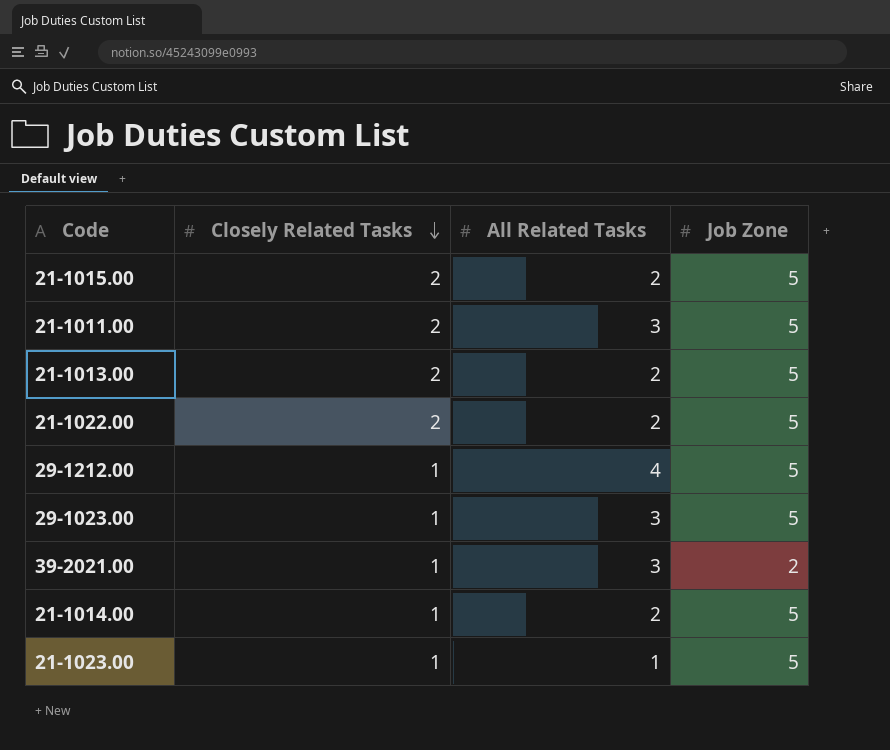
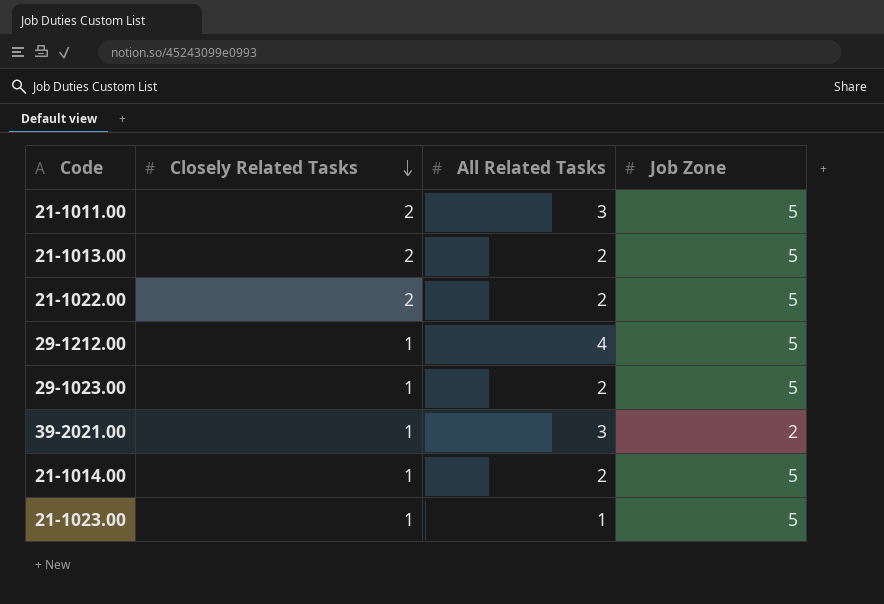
row 21-1015.00: 2 | 2 | 5 -> none
29-1023.00 | All Related Tasks: 3 -> 2

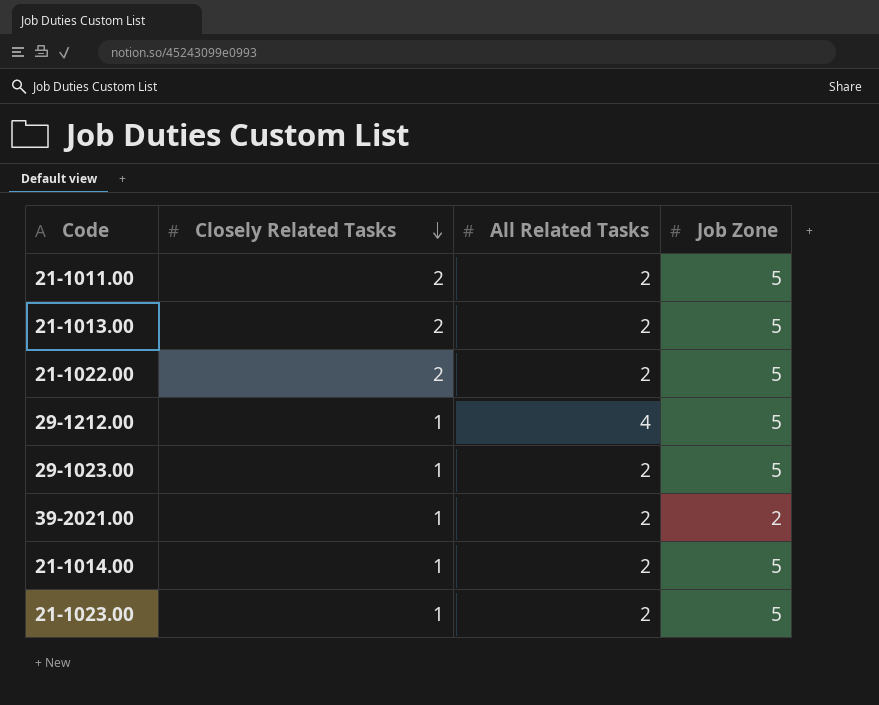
21-1011.00 | All Related Tasks: 3 -> 2
39-2021.00 | All Related Tasks: 3 -> 2
21-1023.00 | All Related Tasks: 1 -> 2

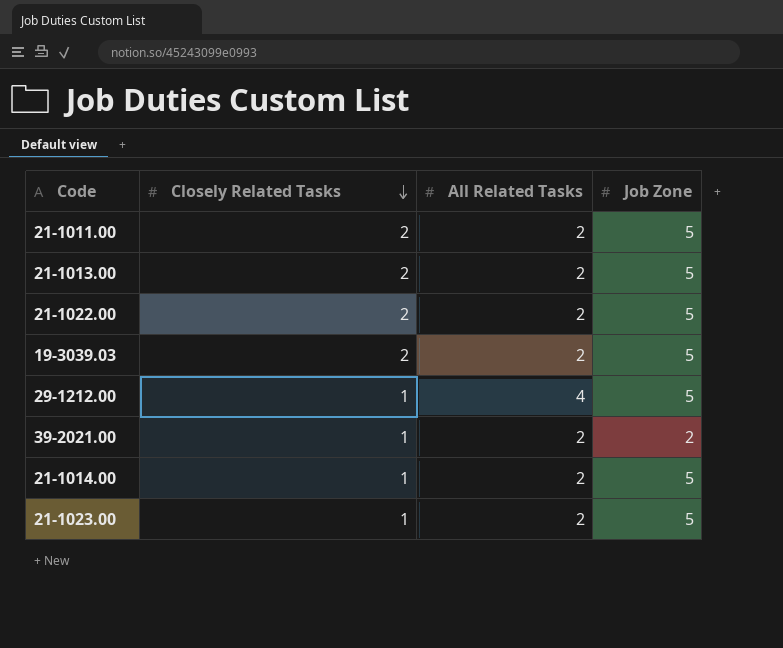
row 29-1023.00: 1 | 2 | 5 -> none
row 19-3039.03: none -> 2 | 2 | 5

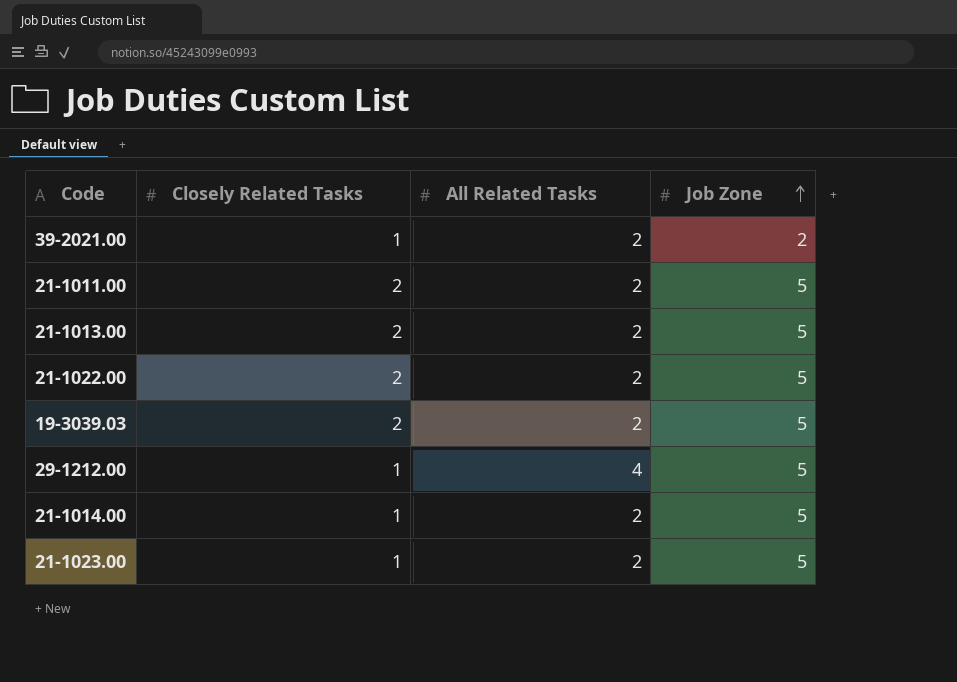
row order: Closely Related Tasks descending -> Job Zone ascending

